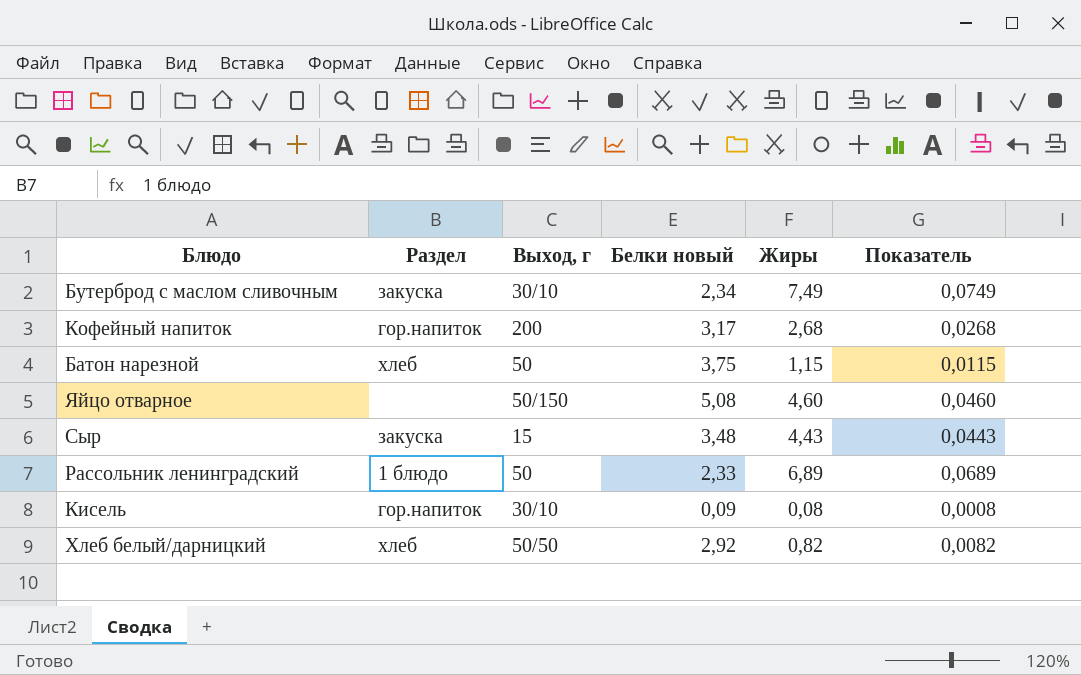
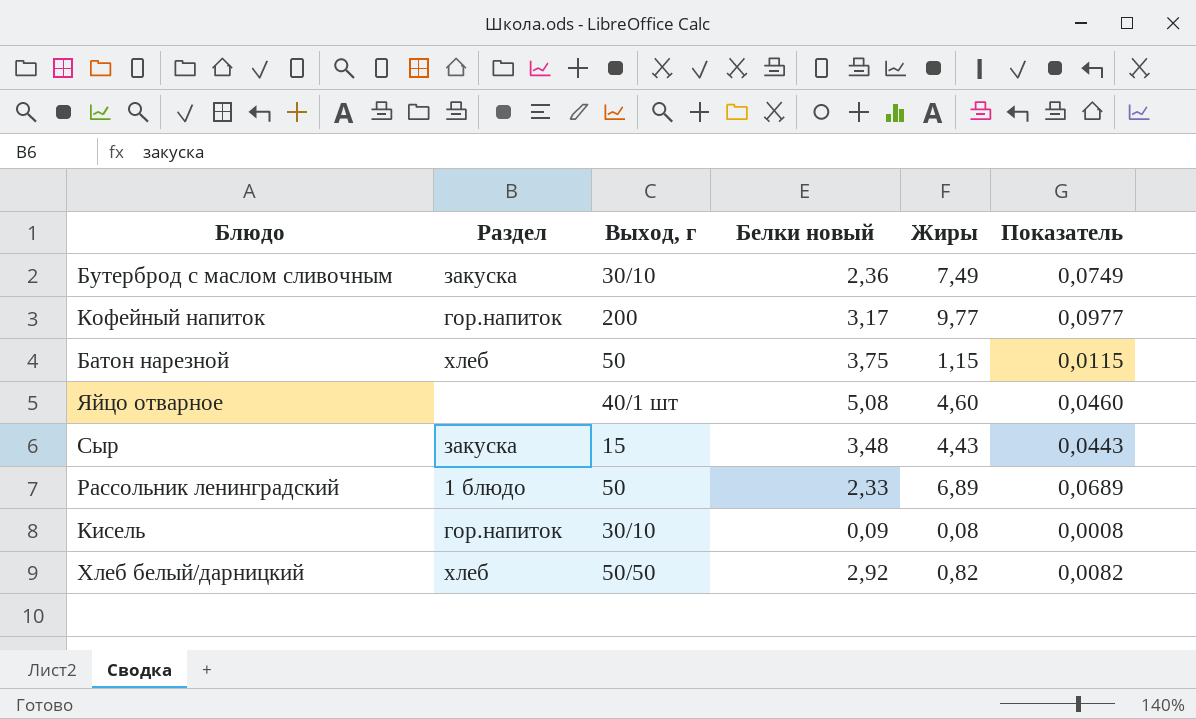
Бутерброд с маслом сливочным | Белки новый: 2,34 -> 2,36
Кофейный напиток | Жиры: 2,68 -> 9,77
Кофейный напиток | Показатель: 0,0268 -> 0,0977
Яйцо отварное | Выход, г: 50/150 -> 40/1 шт

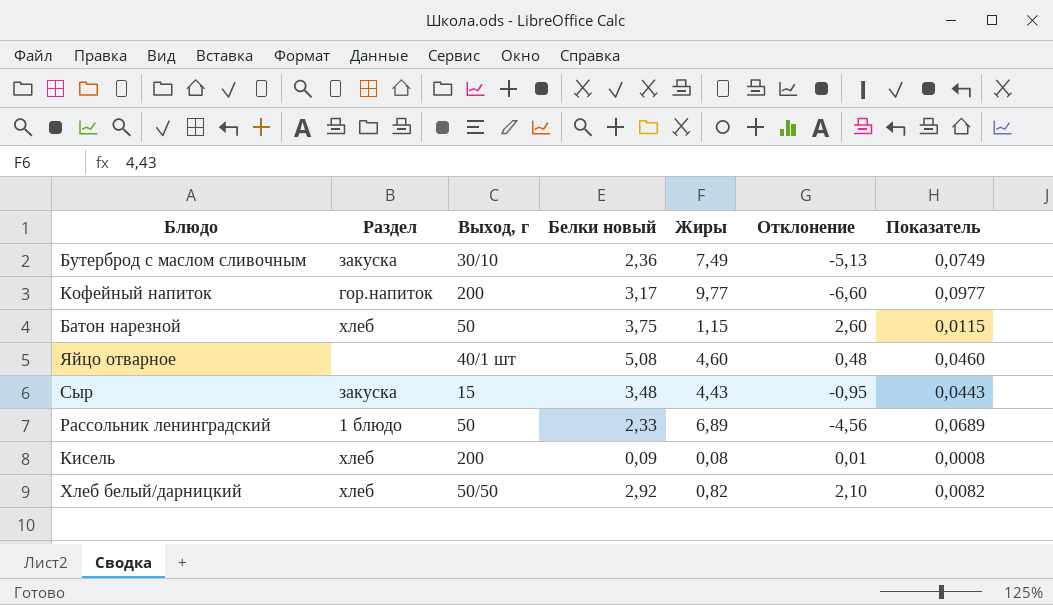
column Отклонение | formula: none -> [Белки новый] - [Жиры]
Кисель | Раздел: гор.напиток -> хлеб
Кисель | Выход, г: 30/10 -> 200

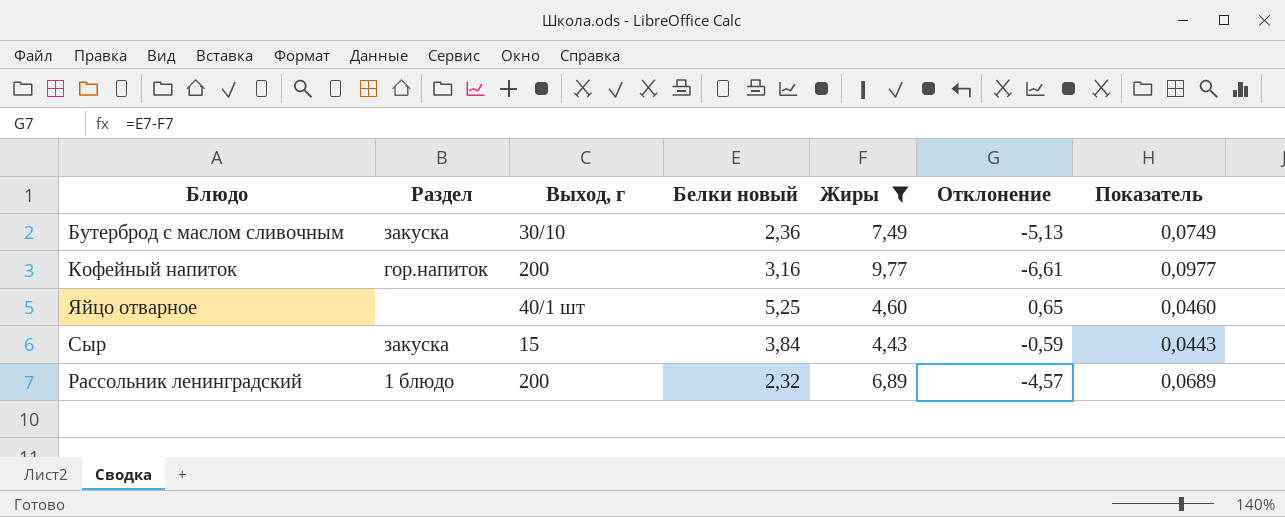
filter: none -> Жиры >= 4,43
Кофейный напиток | Белки новый: 3,17 -> 3,16
Кофейный напиток | Отклонение: -6,60 -> -6,61
Яйцо отварное | Белки новый: 5,08 -> 5,25
Яйцо отварное | Отклонение: 0,48 -> 0,65
Сыр | Белки новый: 3,48 -> 3,84
Сыр | Отклонение: -0,95 -> -0,59
Рассольник ленинградский | Выход, г: 50 -> 200
Рассольник ленинградский | Белки новый: 2,33 -> 2,32
Рассольник ленинградский | Отклонение: -4,56 -> -4,57

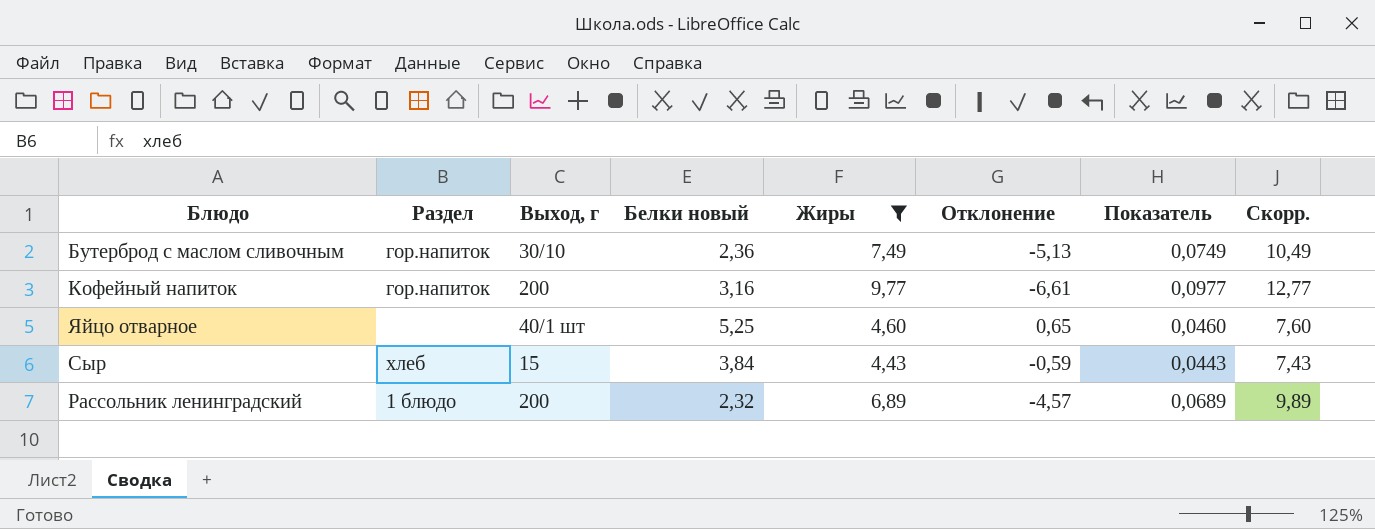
column Скорр. | formula: none -> [Жиры] + 3
Бутерброд с маслом сливочным | Раздел: закуска -> гор.напиток
Сыр | Раздел: закуска -> хлеб

